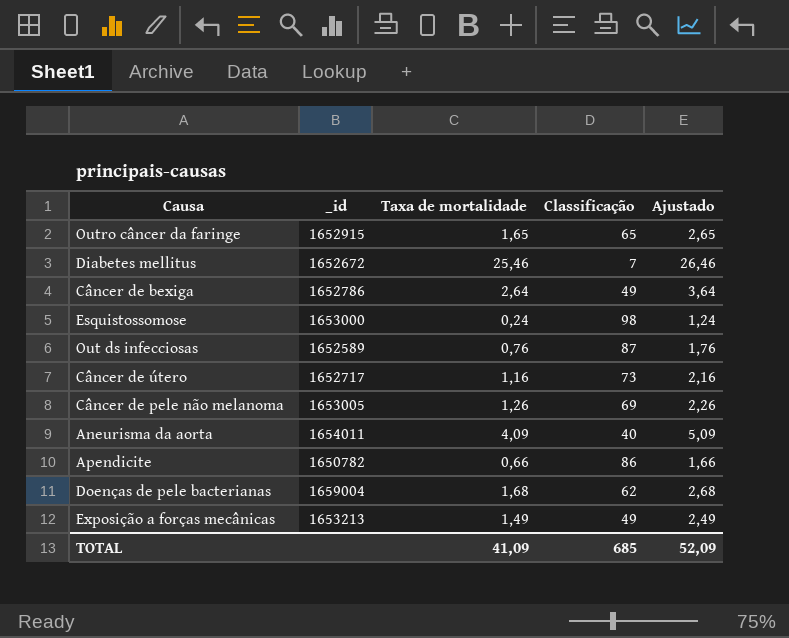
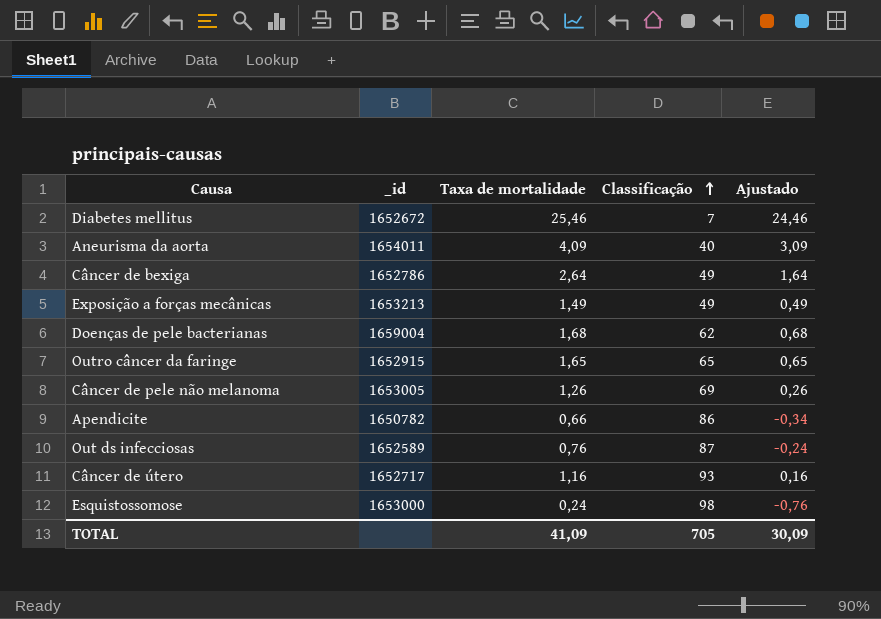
row order: none -> Classificação ascending
column Ajustado | formula: [Taxa de mortalidade] + 1 -> [Taxa de mortalidade] - 1
Câncer de útero | Classificação: 73 -> 93
TOTAL | Classificação: 685 -> 705
TOTAL | Ajustado: 52,09 -> 30,09

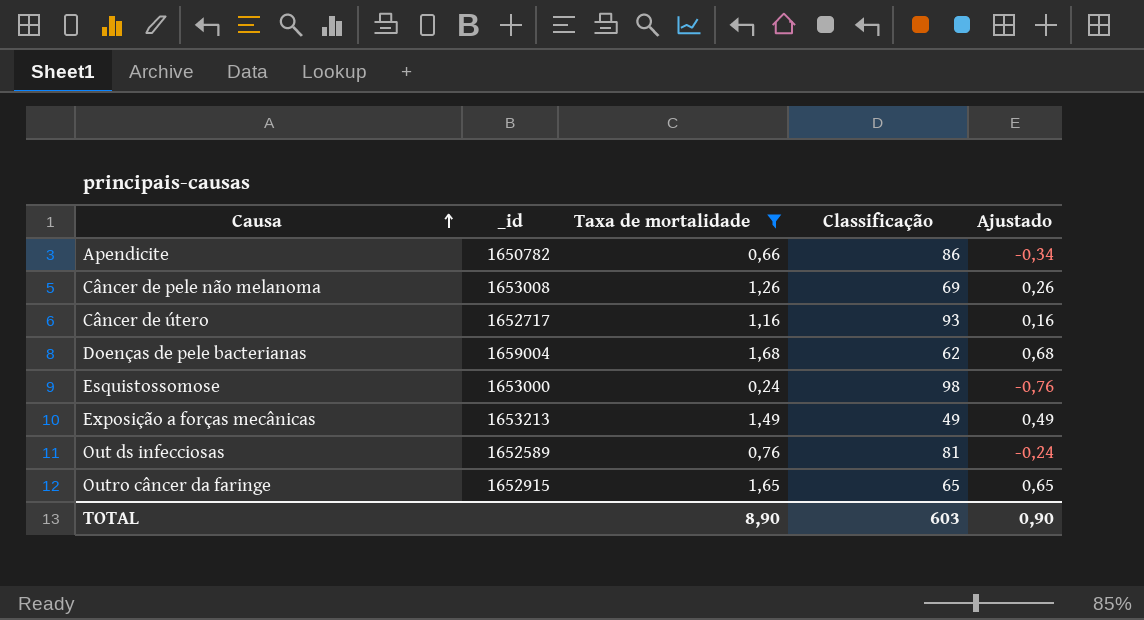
filter: none -> Taxa de mortalidade <= 1,68
row order: Classificação ascending -> Causa ascending
Câncer de pele não melanoma | _id: 1653005 -> 1653008
Out ds infecciosas | Classificação: 87 -> 81
TOTAL | Taxa de mortalidade: 41,09 -> 8,90
TOTAL | Classificação: 705 -> 603
TOTAL | Ajustado: 30,09 -> 0,90

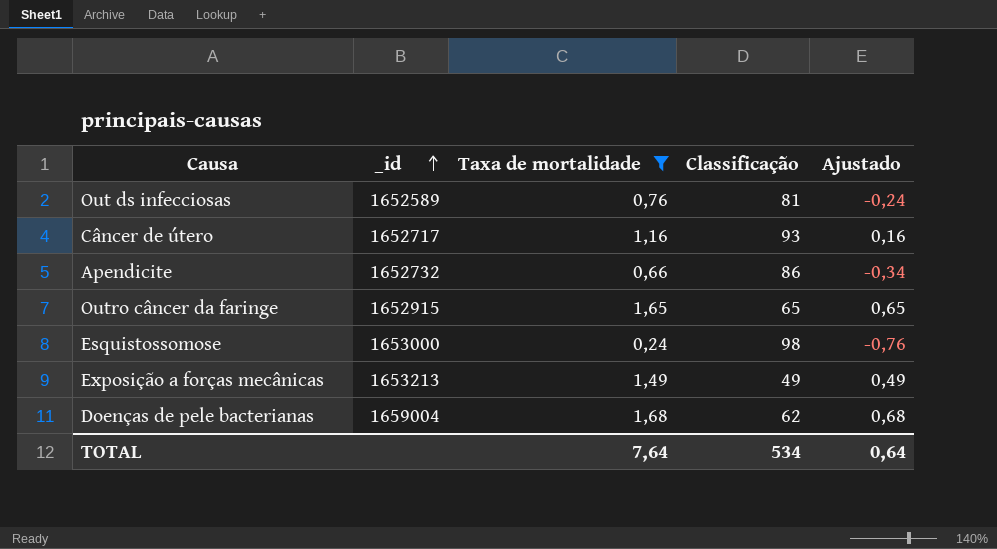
row order: Causa ascending -> _id ascending
row Câncer de pele não melanoma: 1653008 | 1,26 | 69 | 0,26 -> none
Apendicite | _id: 1650782 -> 1652732
TOTAL | Taxa de mortalidade: 8,90 -> 7,64
TOTAL | Classificação: 603 -> 534
TOTAL | Ajustado: 0,90 -> 0,64

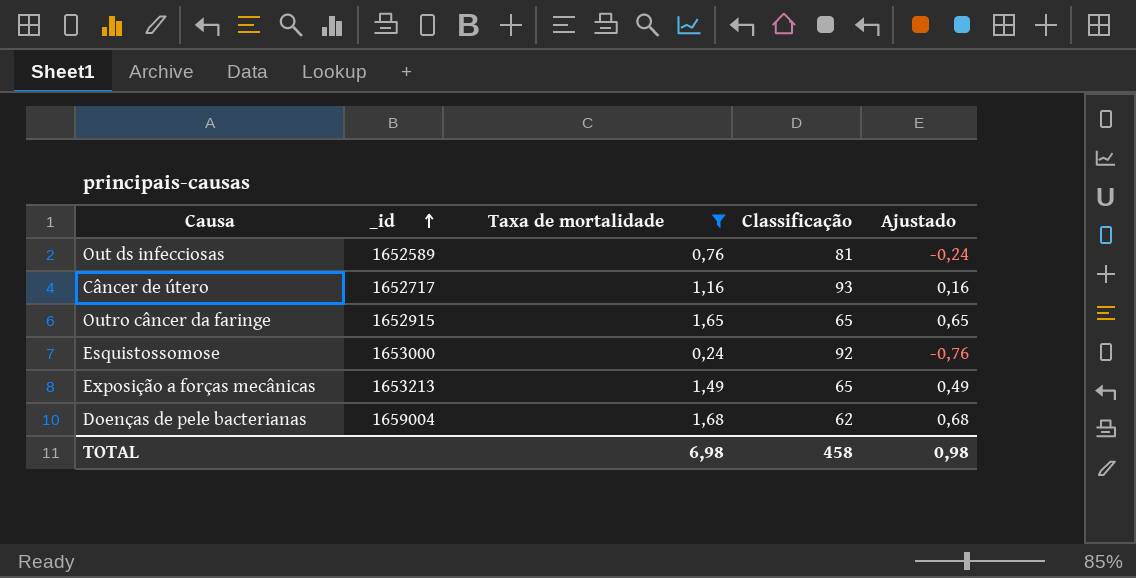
row Apendicite: 1652732 | 0,66 | 86 | -0,34 -> none
Esquistossomose | Classificação: 98 -> 92
Exposição a forças mecânicas | Classificação: 49 -> 65
TOTAL | Taxa de mortalidade: 7,64 -> 6,98
TOTAL | Classificação: 534 -> 458
TOTAL | Ajustado: 0,64 -> 0,98

